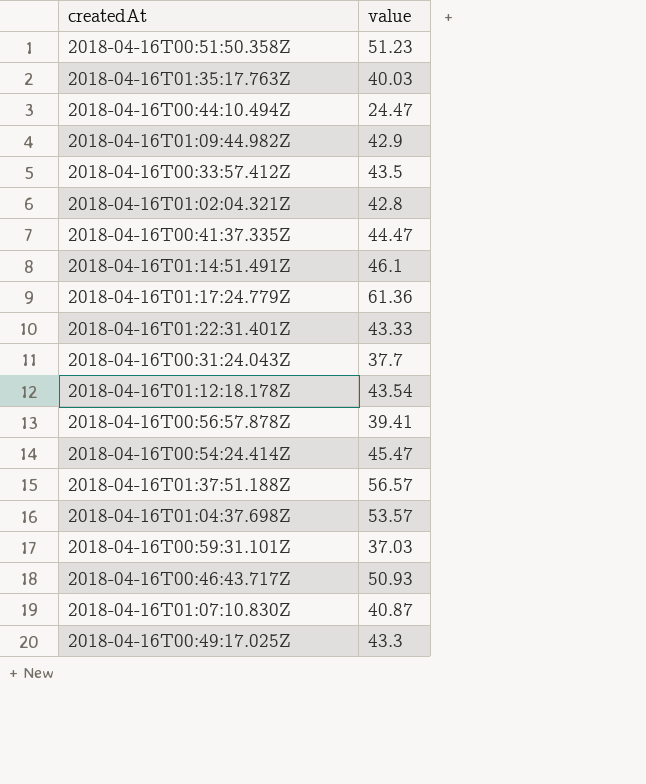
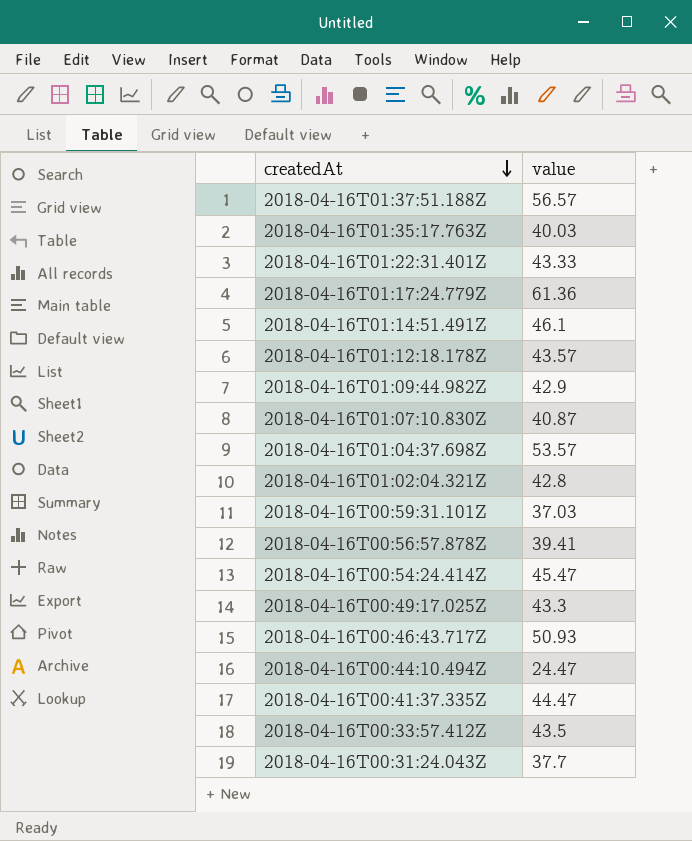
row order: none -> createdAt descending
row 2018-04-16T00:51:50.358Z: 51.23 -> none
2018-04-16T01:12:18.178Z | value: 43.54 -> 43.57

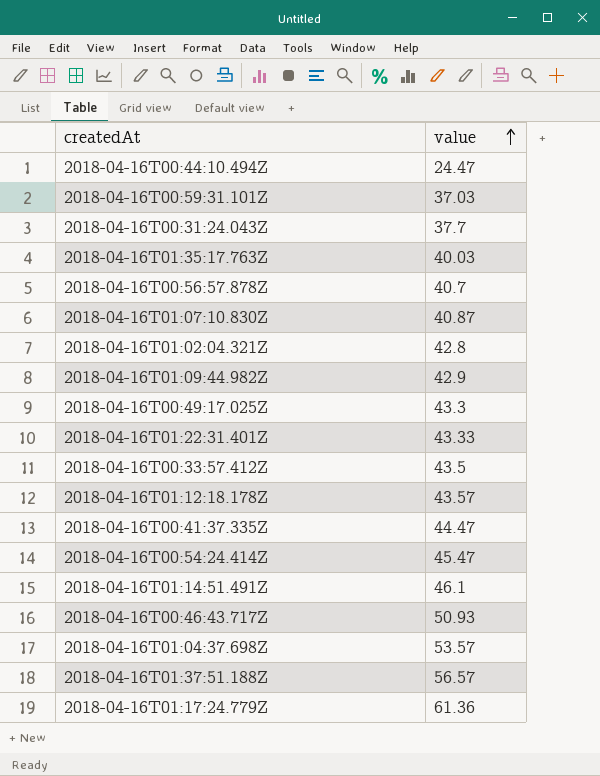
row order: createdAt descending -> value ascending
2018-04-16T00:56:57.878Z | value: 39.41 -> 40.7

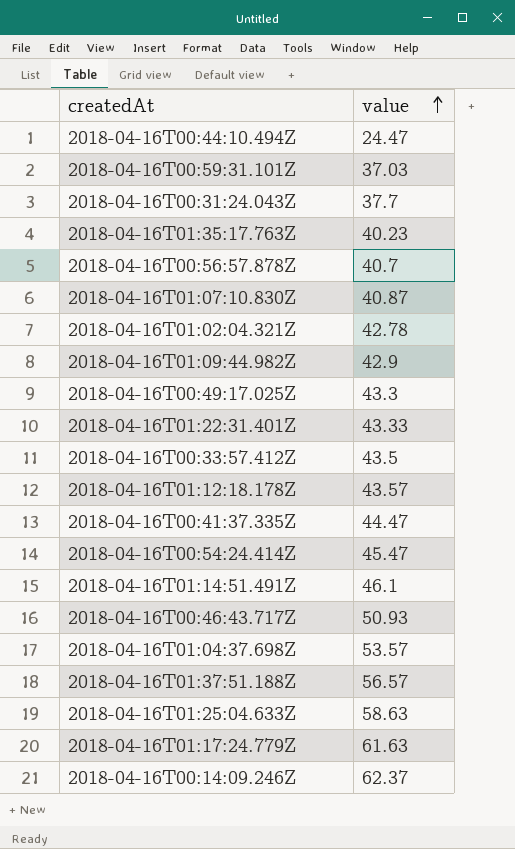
2018-04-16T01:35:17.763Z | value: 40.03 -> 40.23
2018-04-16T01:02:04.321Z | value: 42.8 -> 42.78
row 2018-04-16T01:25:04.633Z: none -> 58.63
2018-04-16T01:17:24.779Z | value: 61.36 -> 61.63
row 2018-04-16T00:14:09.246Z: none -> 62.37

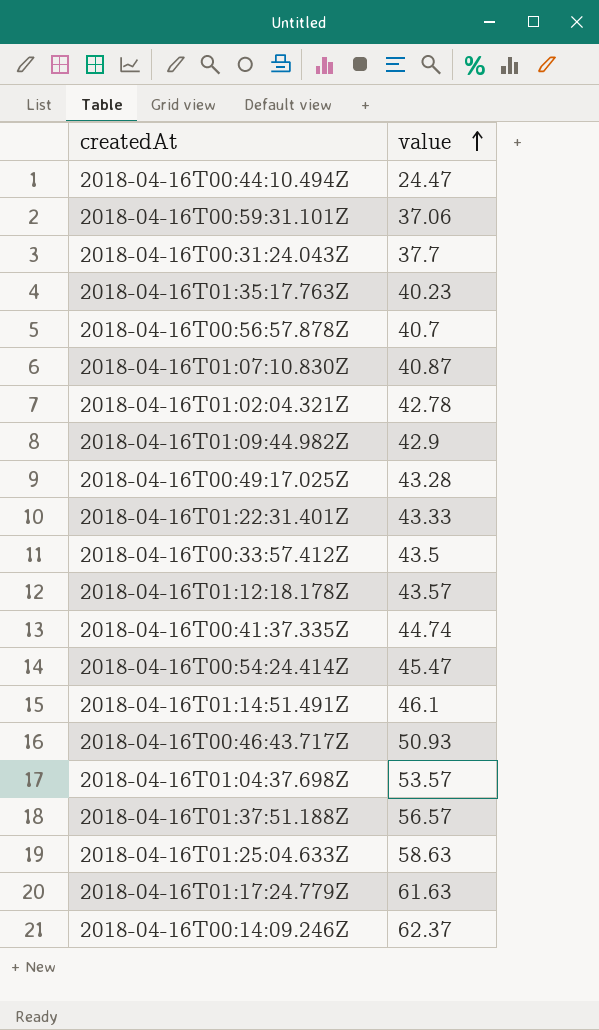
2018-04-16T00:59:31.101Z | value: 37.03 -> 37.06
2018-04-16T00:49:17.025Z | value: 43.3 -> 43.28
2018-04-16T00:41:37.335Z | value: 44.47 -> 44.74

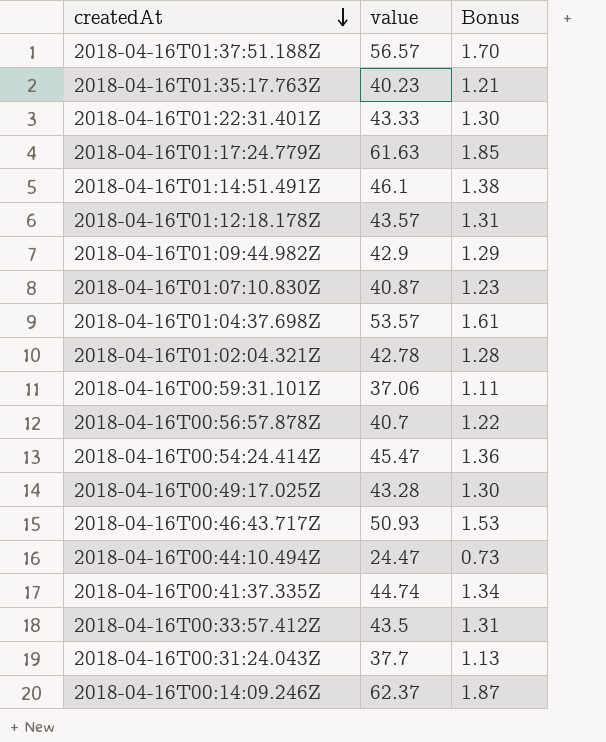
row order: value ascending -> createdAt descending
column Bonus | formula: none -> [value] * 0.03
row 2018-04-16T01:25:04.633Z: 58.63 -> none

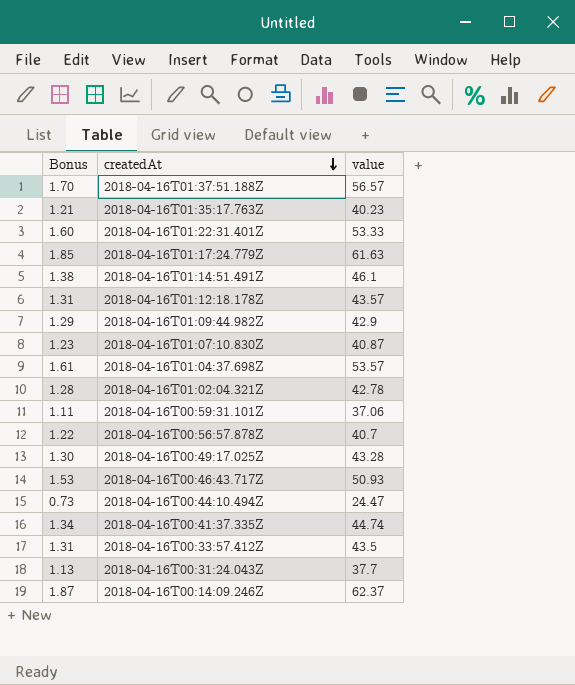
column Bonus | position: 3 -> 1
row 2018-04-16T00:54:24.414Z: 45.47 | 1.36 -> none
2018-04-16T01:22:31.401Z | Bonus: 1.30 -> 1.60
2018-04-16T01:22:31.401Z | value: 43.33 -> 53.33

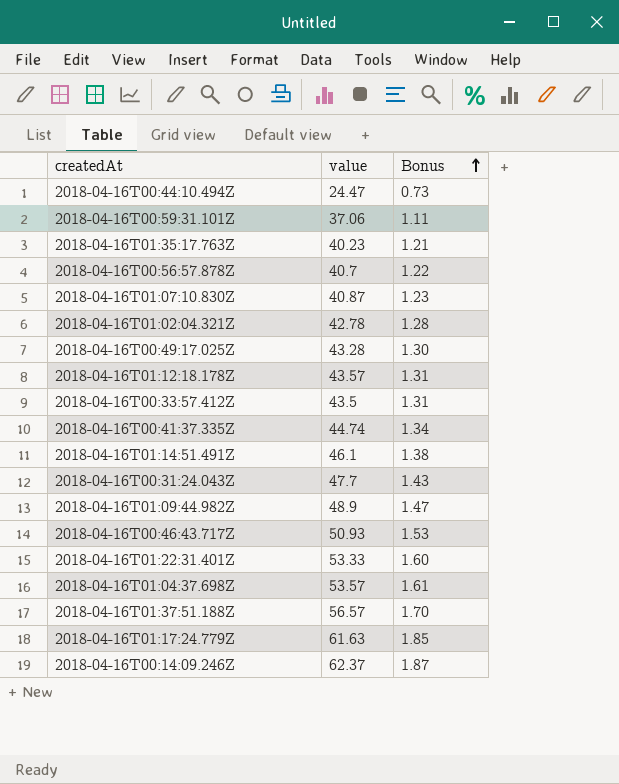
row order: createdAt descending -> Bonus ascending
column Bonus | position: 1 -> 3
2018-04-16T00:31:24.043Z | value: 37.7 -> 47.7
2018-04-16T00:31:24.043Z | Bonus: 1.13 -> 1.43
2018-04-16T01:09:44.982Z | value: 42.9 -> 48.9
2018-04-16T01:09:44.982Z | Bonus: 1.29 -> 1.47

